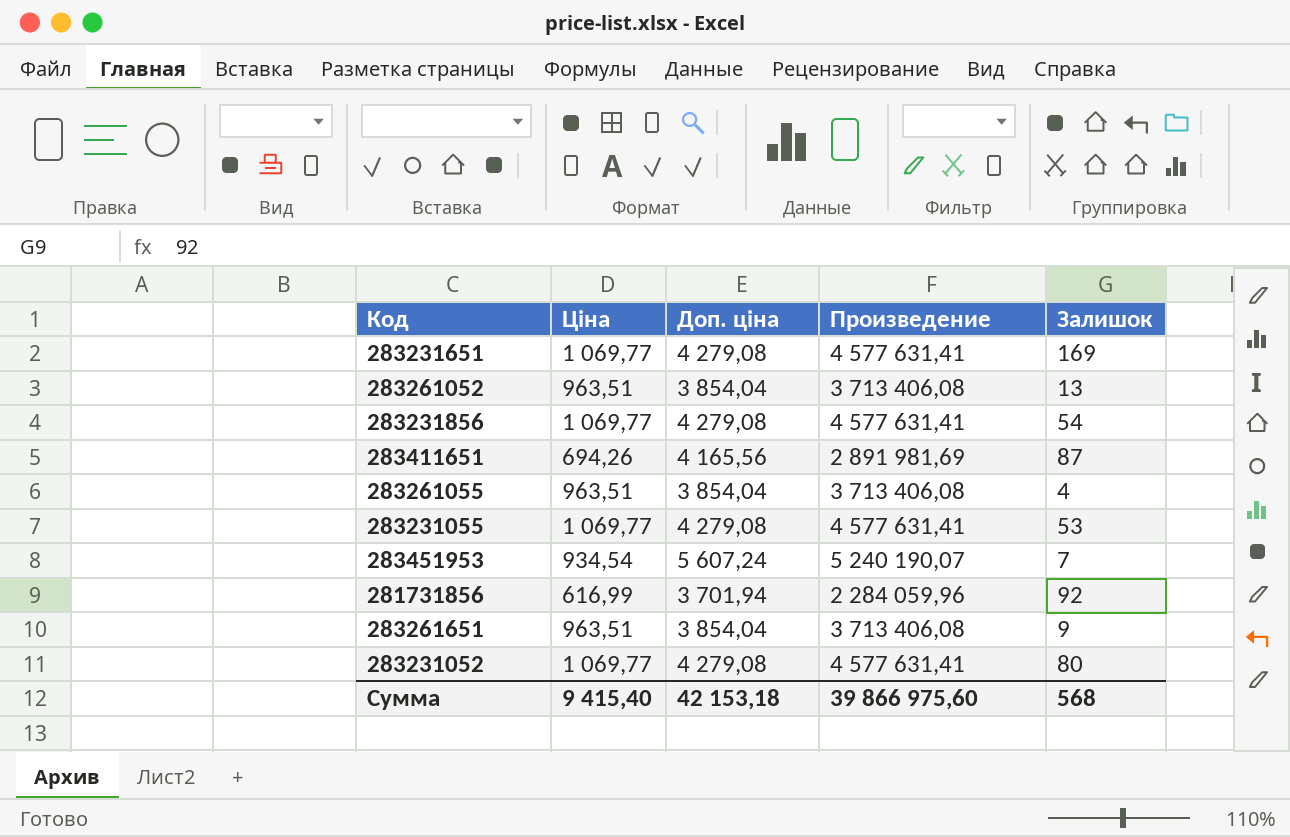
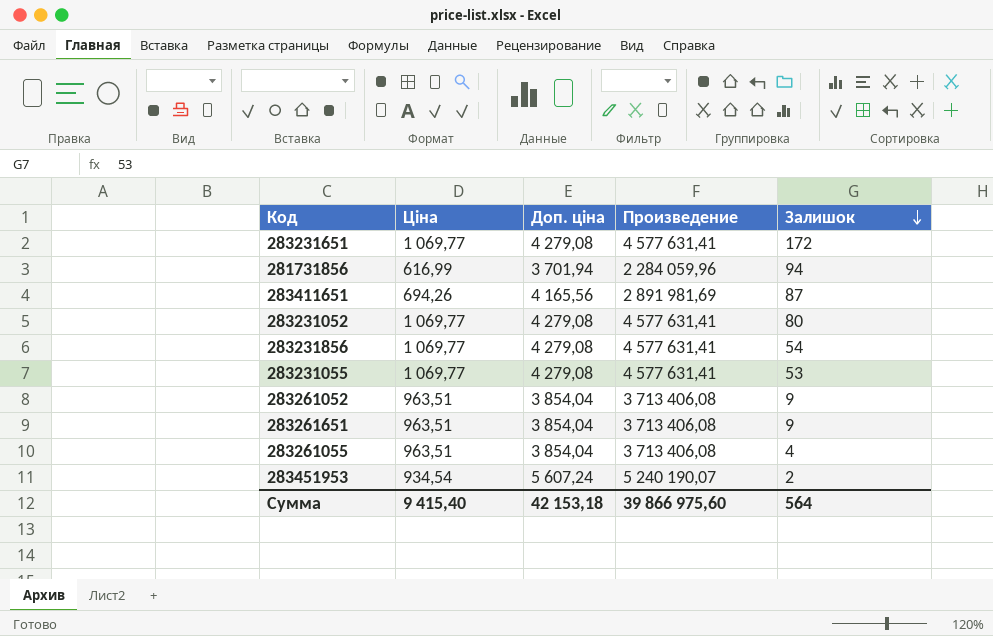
row order: none -> Залишок descending
283231651 | Залишок: 169 -> 172
281731856 | Залишок: 92 -> 94
283261052 | Залишок: 13 -> 9
283451953 | Залишок: 7 -> 2
Сумма | Залишок: 568 -> 564

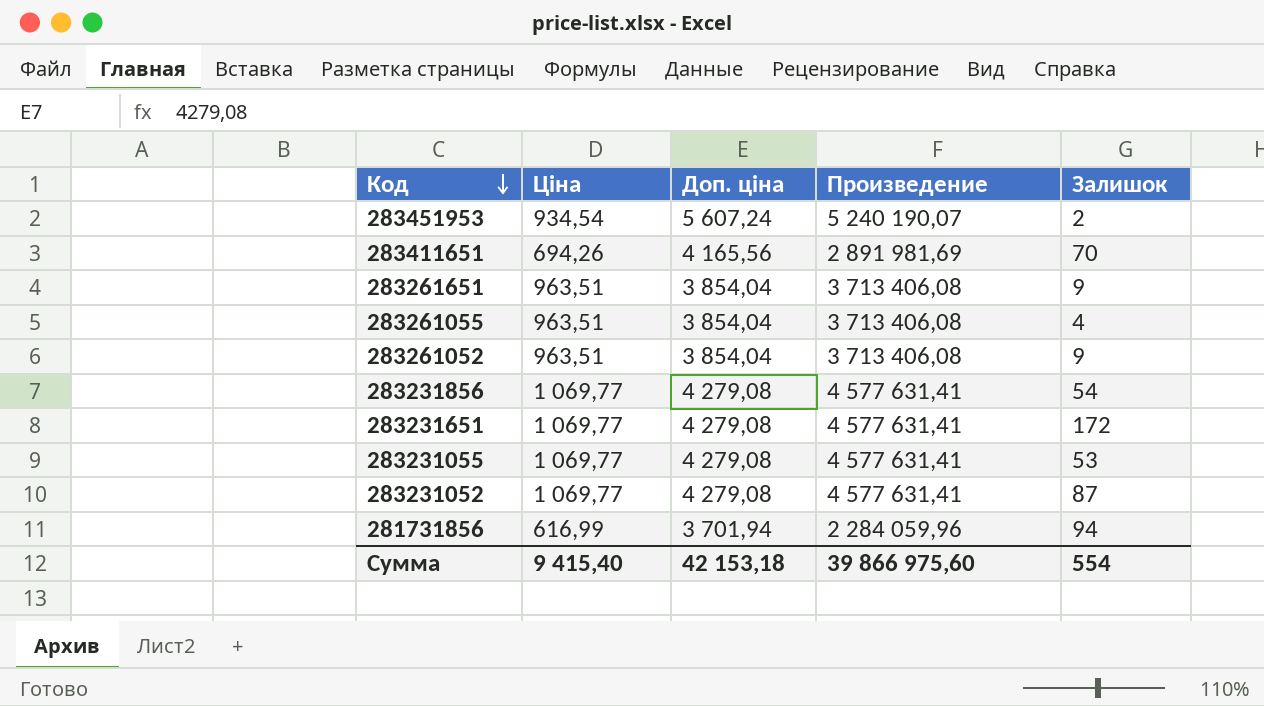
row order: Залишок descending -> Код descending
283411651 | Залишок: 87 -> 70
283231052 | Залишок: 80 -> 87
Сумма | Залишок: 564 -> 554

